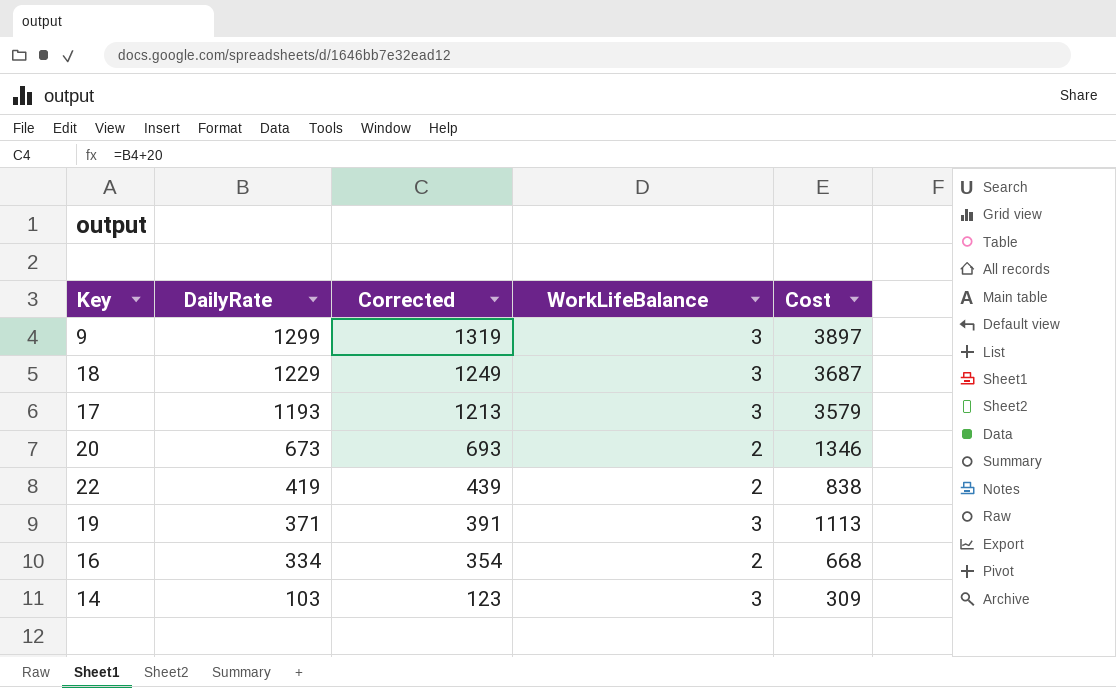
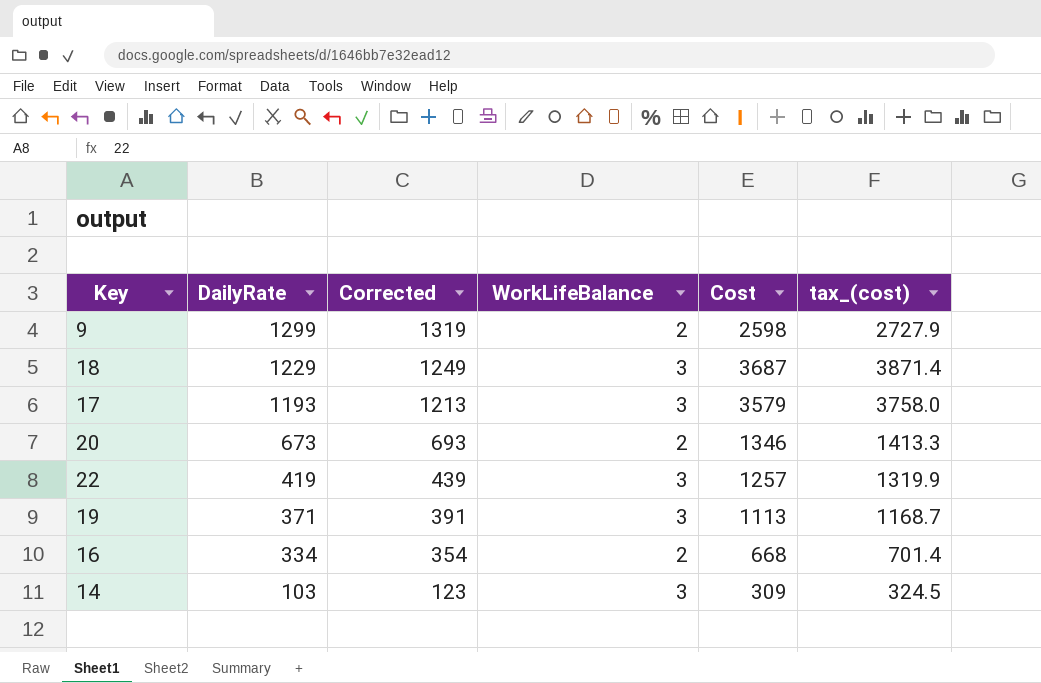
column tax_(cost) | formula: none -> [Cost] * 1.05
9 | WorkLifeBalance: 3 -> 2
9 | Cost: 3897 -> 2598
22 | WorkLifeBalance: 2 -> 3
22 | Cost: 838 -> 1257

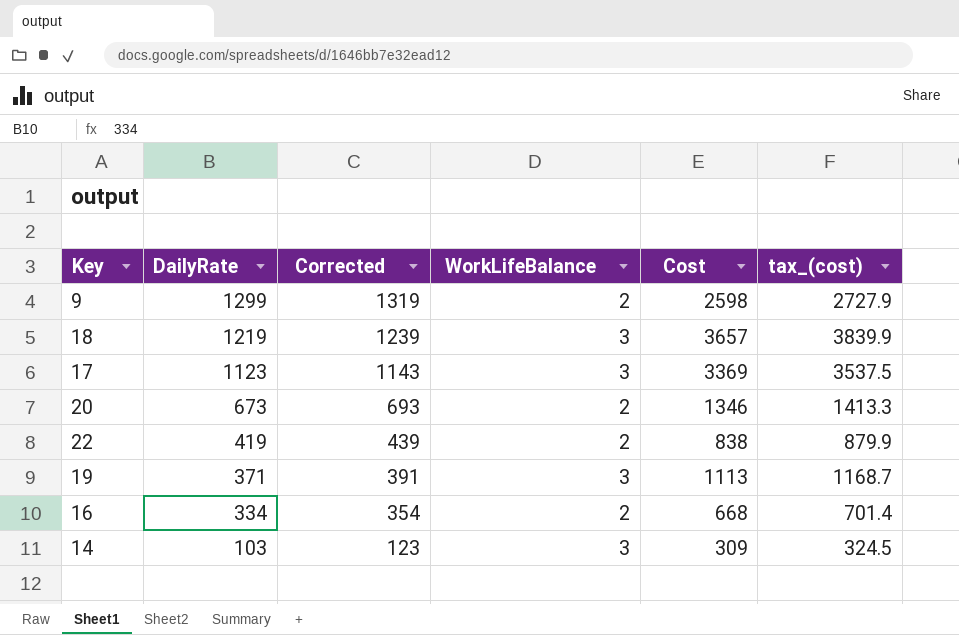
18 | DailyRate: 1229 -> 1219
18 | Corrected: 1249 -> 1239
18 | Cost: 3687 -> 3657
18 | tax_(cost): 3871.4 -> 3839.9
17 | DailyRate: 1193 -> 1123
17 | Corrected: 1213 -> 1143
17 | Cost: 3579 -> 3369
17 | tax_(cost): 3758.0 -> 3537.5
22 | WorkLifeBalance: 3 -> 2
22 | Cost: 1257 -> 838
22 | tax_(cost): 1319.9 -> 879.9

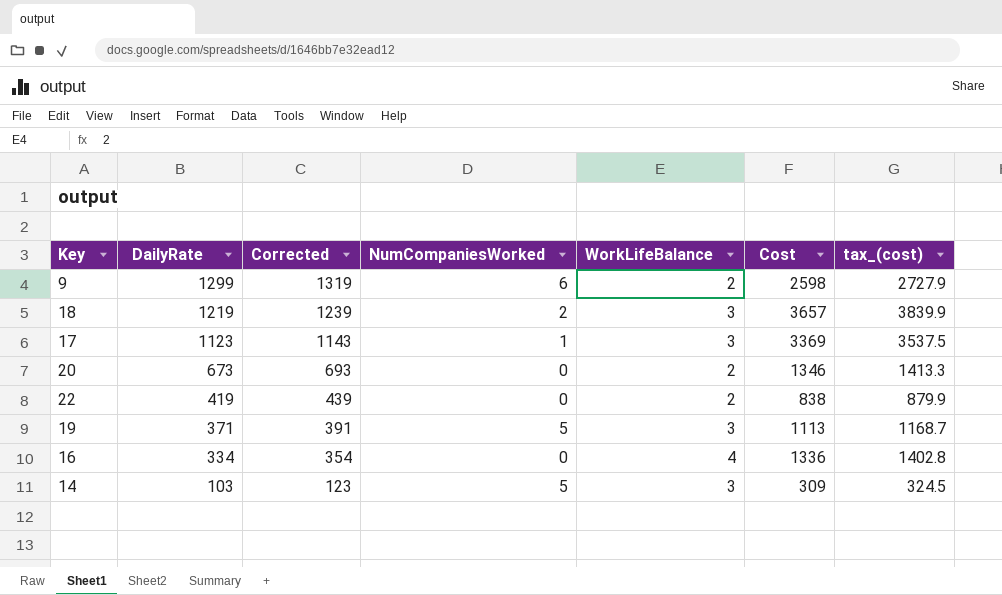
column NumCompaniesWorked | position: none -> 4
16 | WorkLifeBalance: 2 -> 4
16 | Cost: 668 -> 1336
16 | tax_(cost): 701.4 -> 1402.8

